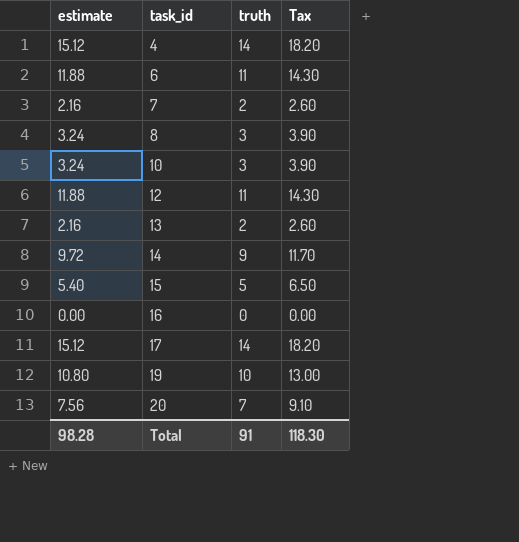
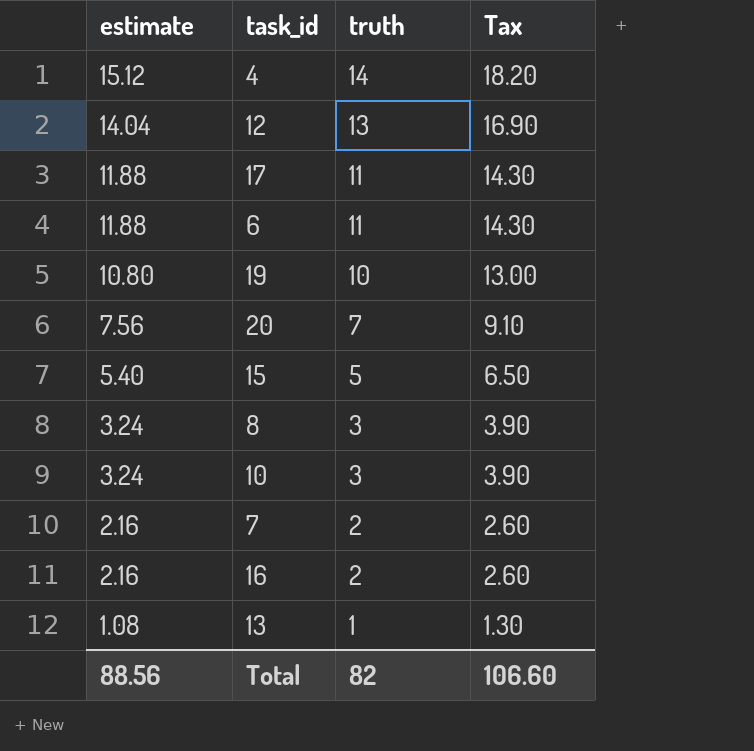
row order: task_id ascending -> estimate descending
row 14: 9.72 | 9 | 11.70 -> none
12 | estimate: 11.88 -> 14.04
12 | truth: 11 -> 13
12 | Tax: 14.30 -> 16.90
17 | estimate: 15.12 -> 11.88
17 | truth: 14 -> 11
17 | Tax: 18.20 -> 14.30
16 | estimate: 0.00 -> 2.16
16 | truth: 0 -> 2
16 | Tax: 0.00 -> 2.60
13 | estimate: 2.16 -> 1.08
13 | truth: 2 -> 1
13 | Tax: 2.60 -> 1.30
Total | estimate: 98.28 -> 88.56
Total | truth: 91 -> 82
Total | Tax: 118.30 -> 106.60

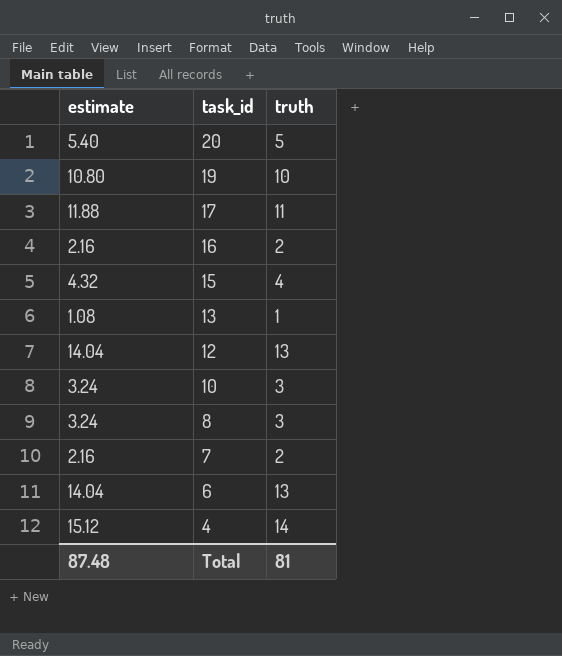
row order: estimate descending -> task_id descending
column Tax | formula: [truth] * 1.3 -> none
20 | estimate: 7.56 -> 5.40
20 | truth: 7 -> 5
15 | estimate: 5.40 -> 4.32
15 | truth: 5 -> 4
6 | estimate: 11.88 -> 14.04
6 | truth: 11 -> 13
Total | estimate: 88.56 -> 87.48
Total | truth: 82 -> 81

